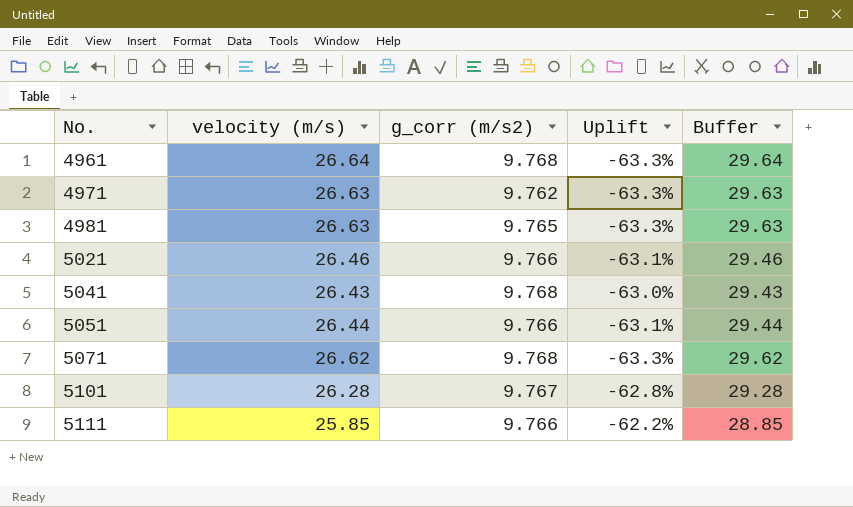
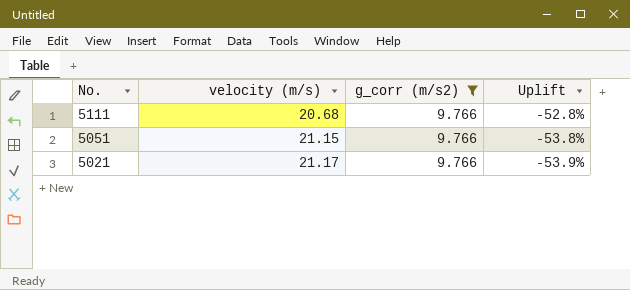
filter: none -> g_corr (m/s2) = 9.766
row order: No. ascending -> No. descending
column Buffer | formula: [velocity (m/s)] + 3 -> none
5111 | velocity (m/s): 25.85 -> 20.68
5111 | Uplift: -62.2% -> -52.8%
5051 | velocity (m/s): 26.44 -> 21.15
5051 | Uplift: -63.1% -> -53.8%
5021 | velocity (m/s): 26.46 -> 21.17
5021 | Uplift: -63.1% -> -53.9%

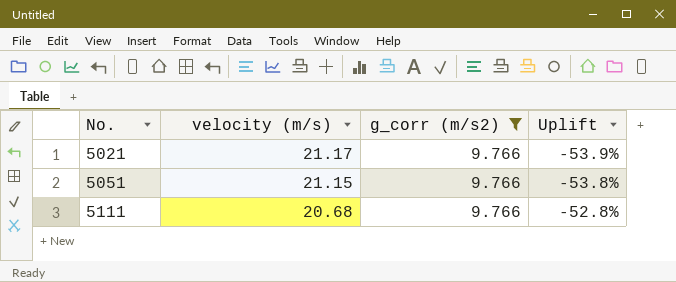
row order: No. descending -> No. ascending

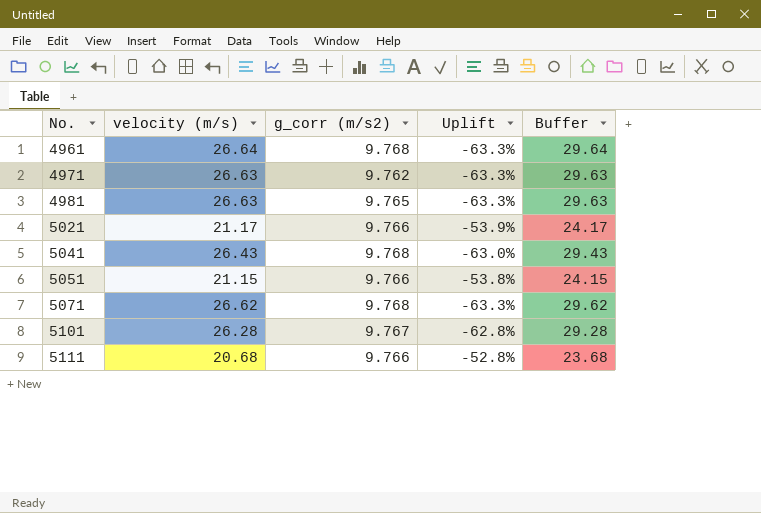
filter: g_corr (m/s2) = 9.766 -> none
column Buffer | formula: none -> [velocity (m/s)] + 3

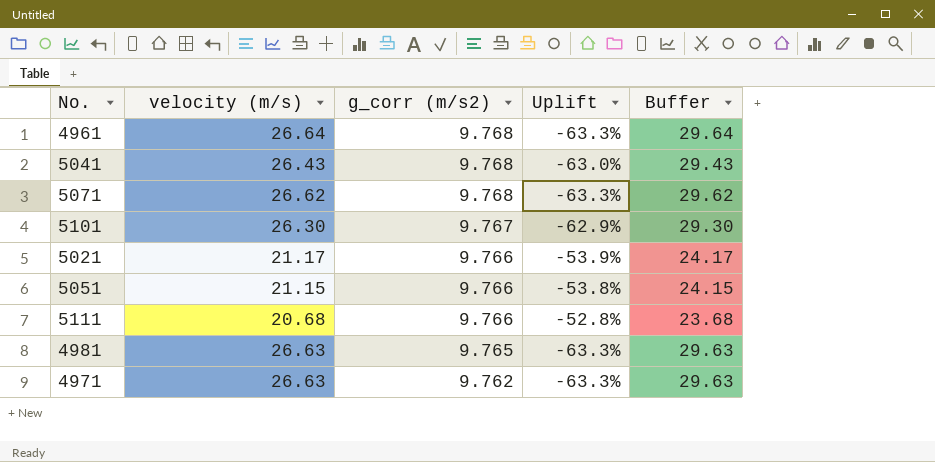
row order: No. ascending -> g_corr (m/s2) descending
5101 | velocity (m/s): 26.28 -> 26.30
5101 | Uplift: -62.8% -> -62.9%
5101 | Buffer: 29.28 -> 29.30

